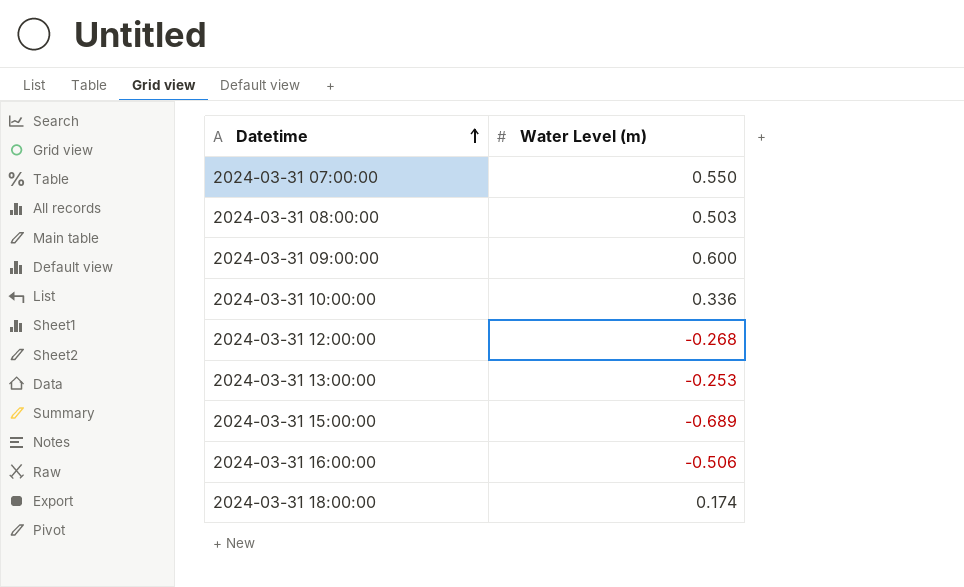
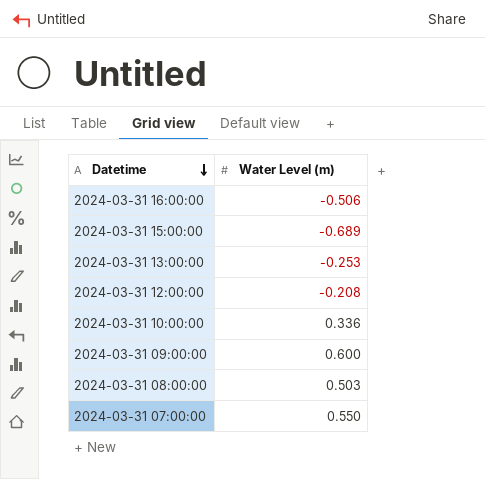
row order: Datetime ascending -> Datetime descending
row 2024-03-31 18:00:00: 0.174 -> none
2024-03-31 12:00:00 | Water Level (m): -0.268 -> -0.208

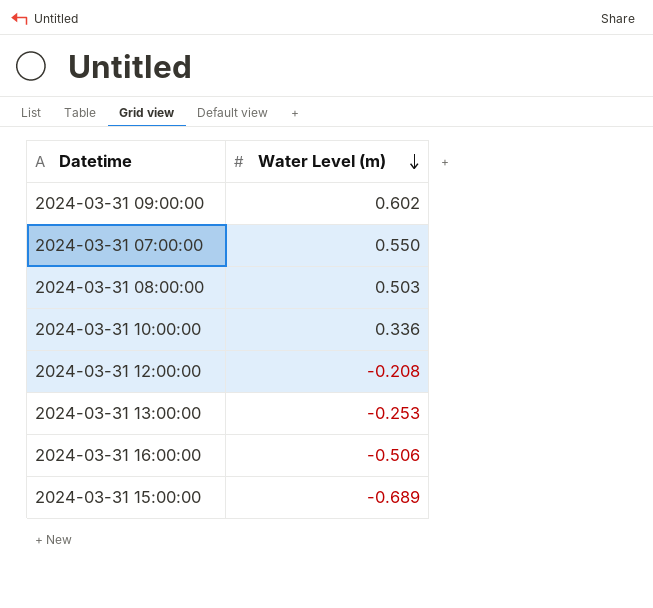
row order: Datetime descending -> Water Level (m) descending
2024-03-31 09:00:00 | Water Level (m): 0.600 -> 0.602

